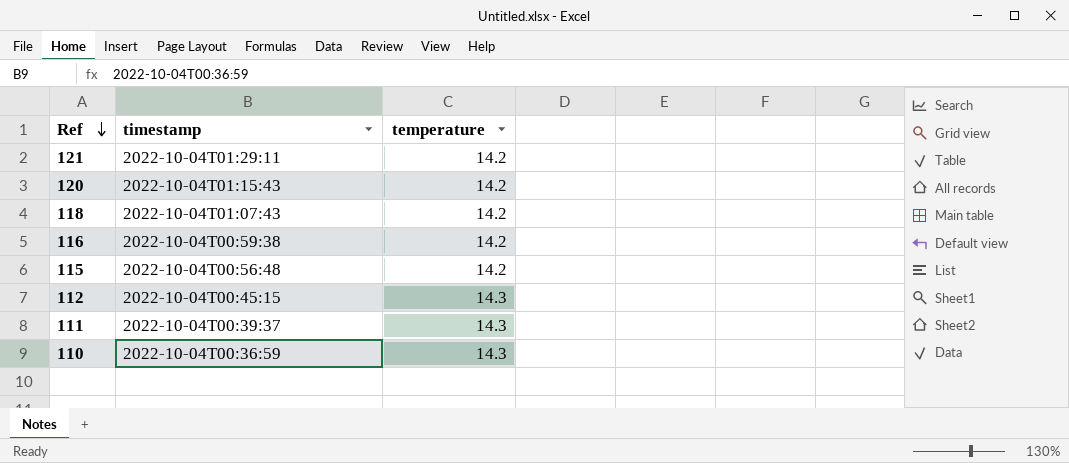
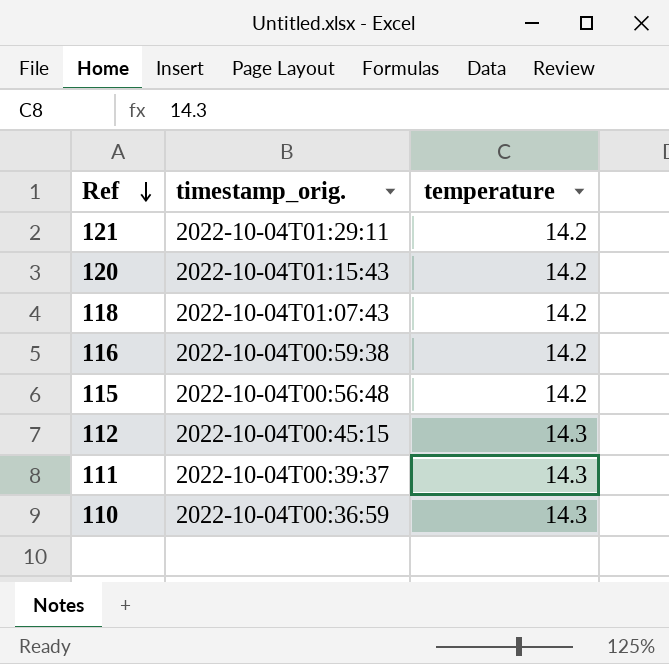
column name: timestamp -> timestamp_orig.

